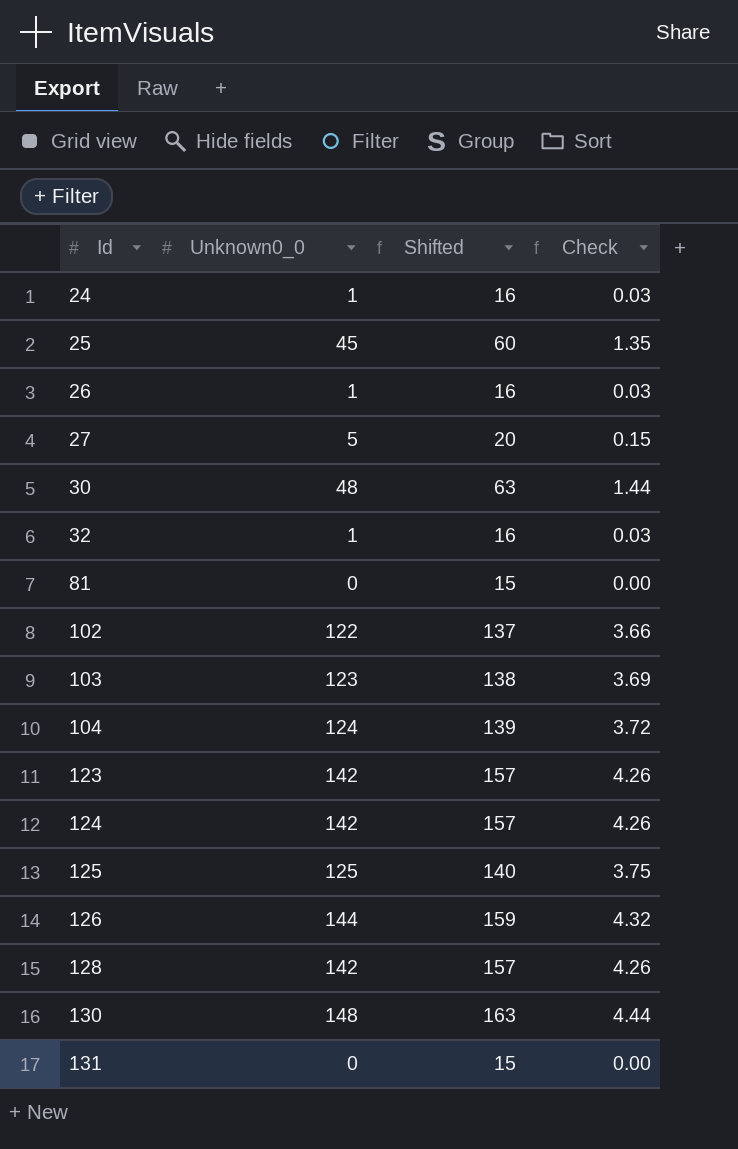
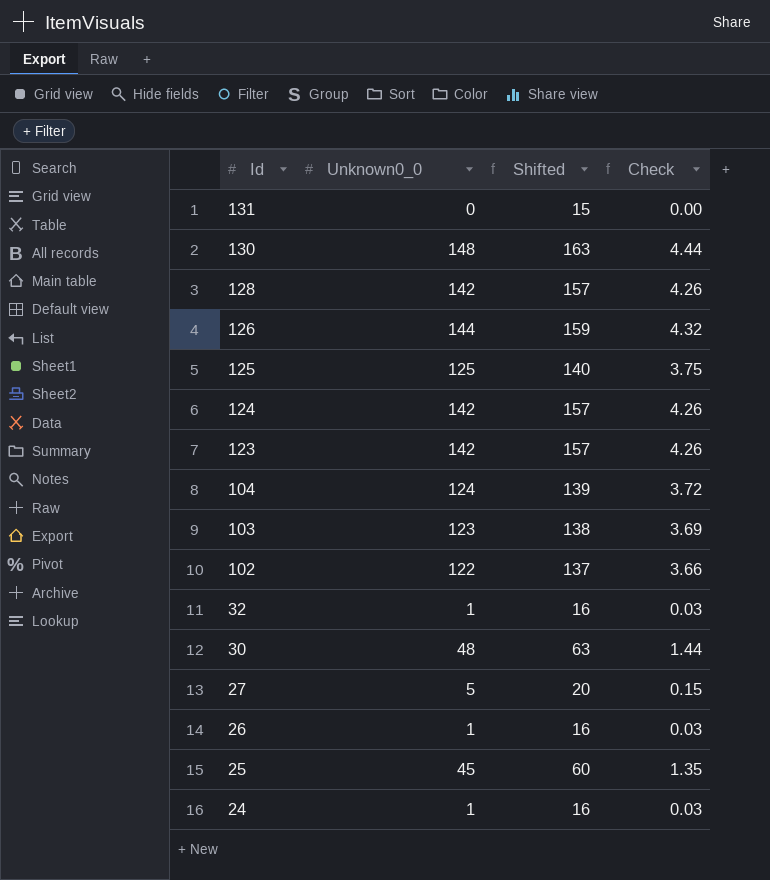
row order: Id ascending -> Id descending
row 81: 0 | 15 | 0.00 -> none

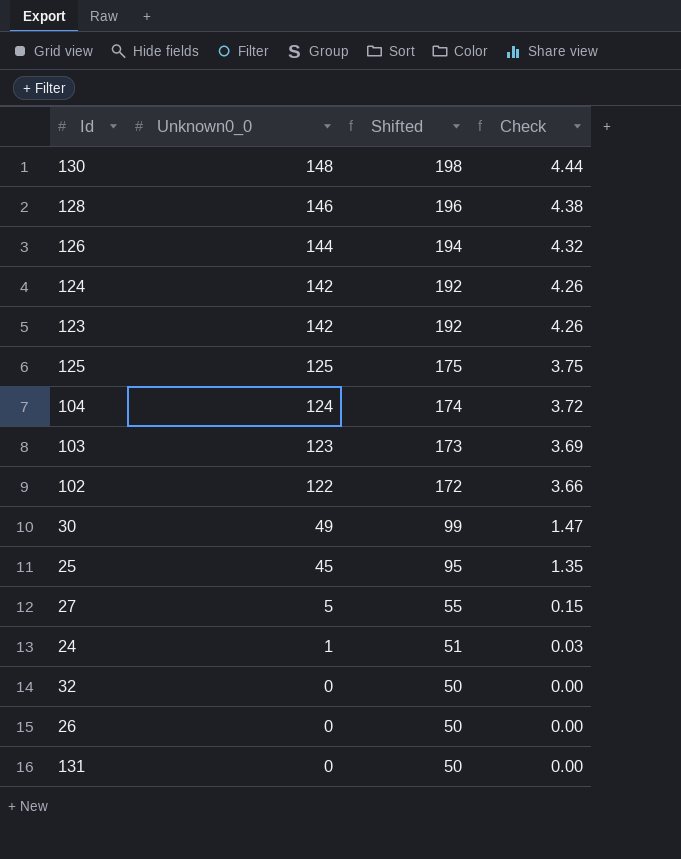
row order: Id descending -> Unknown0_0 descending
column Shifted | formula: [Unknown0_0] + 15 -> [Unknown0_0] + 50
128 | Unknown0_0: 142 -> 146
128 | Check: 4.26 -> 4.38
30 | Unknown0_0: 48 -> 49
30 | Check: 1.44 -> 1.47
32 | Unknown0_0: 1 -> 0
32 | Check: 0.03 -> 0.00
26 | Unknown0_0: 1 -> 0
26 | Check: 0.03 -> 0.00

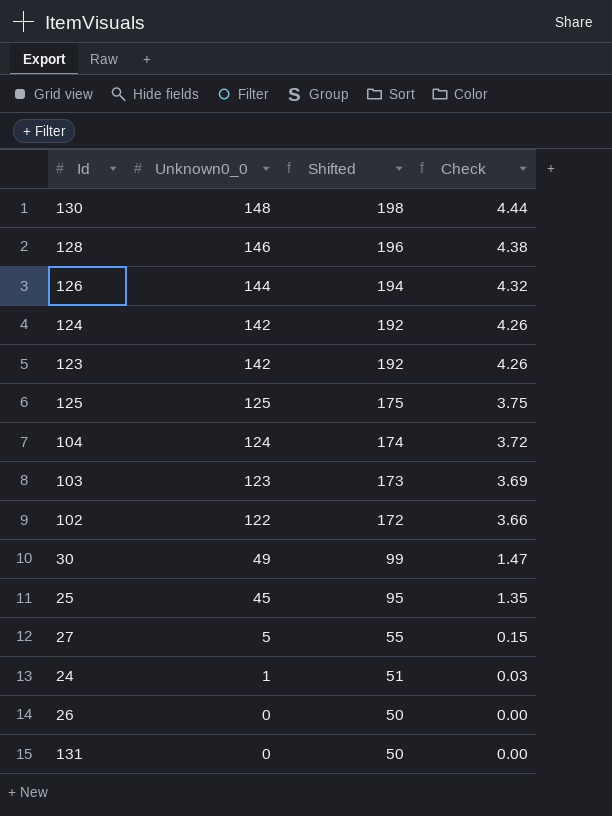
row 32: 0 | 50 | 0.00 -> none

